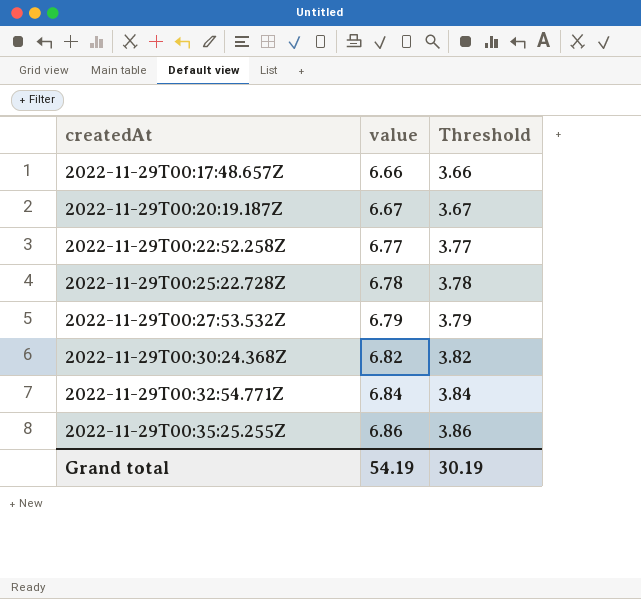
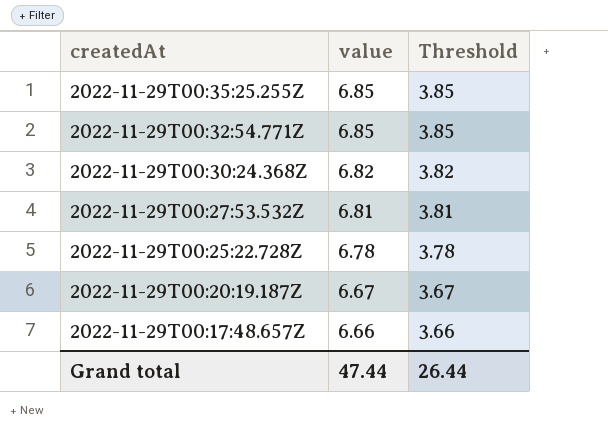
row order: createdAt ascending -> createdAt descending
row 2022-11-29T00:22:52.258Z: 6.77 | 3.77 -> none
2022-11-29T00:35:25.255Z | value: 6.86 -> 6.85
2022-11-29T00:35:25.255Z | Threshold: 3.86 -> 3.85
2022-11-29T00:32:54.771Z | value: 6.84 -> 6.85
2022-11-29T00:32:54.771Z | Threshold: 3.84 -> 3.85
2022-11-29T00:27:53.532Z | value: 6.79 -> 6.81
2022-11-29T00:27:53.532Z | Threshold: 3.79 -> 3.81
Grand total | value: 54.19 -> 47.44
Grand total | Threshold: 30.19 -> 26.44

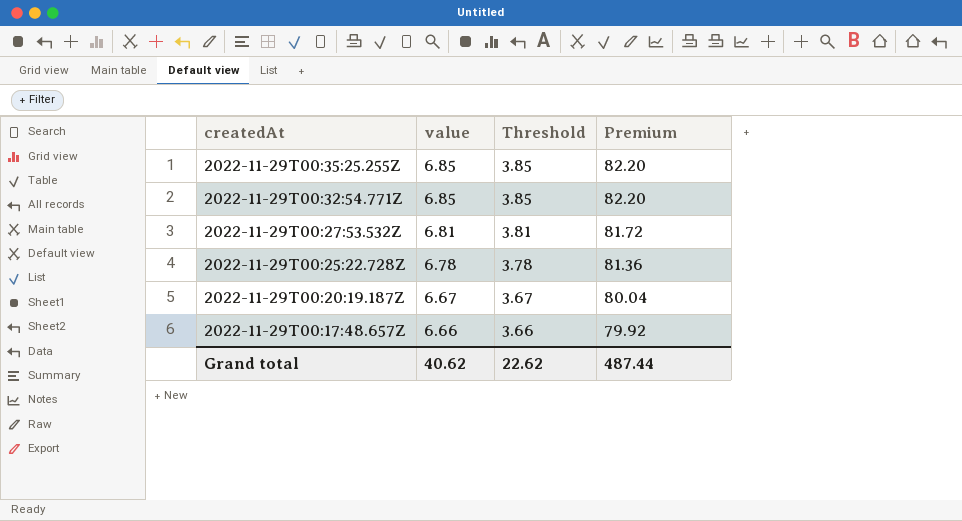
column Premium | formula: none -> [value] * 12
row 2022-11-29T00:30:24.368Z: 6.82 | 3.82 -> none
Grand total | value: 47.44 -> 40.62
Grand total | Threshold: 26.44 -> 22.62

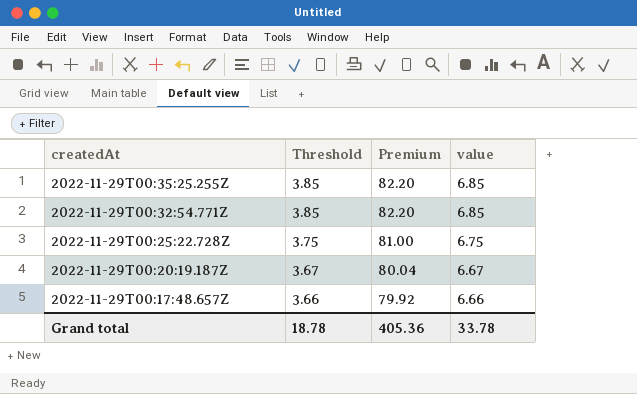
column value | position: 2 -> 4
row 2022-11-29T00:27:53.532Z: 6.81 | 3.81 | 81.72 -> none
2022-11-29T00:25:22.728Z | Threshold: 3.78 -> 3.75
2022-11-29T00:25:22.728Z | Premium: 81.36 -> 81.00
2022-11-29T00:25:22.728Z | value: 6.78 -> 6.75
Grand total | Threshold: 22.62 -> 18.78
Grand total | Premium: 487.44 -> 405.36
Grand total | value: 40.62 -> 33.78

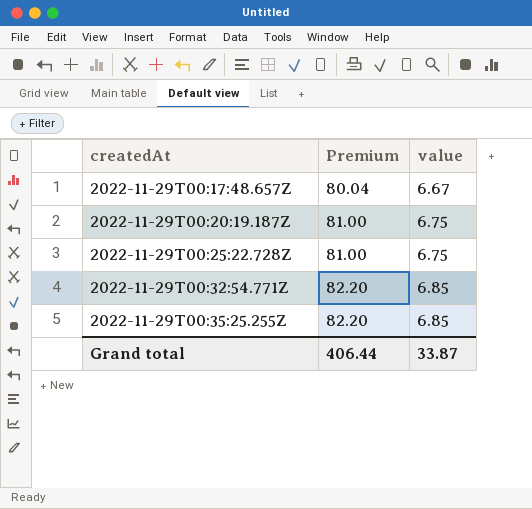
row order: createdAt descending -> createdAt ascending
column Threshold | formula: [value] - 3 -> none
2022-11-29T00:17:48.657Z | Premium: 79.92 -> 80.04
2022-11-29T00:17:48.657Z | value: 6.66 -> 6.67
2022-11-29T00:20:19.187Z | Premium: 80.04 -> 81.00
2022-11-29T00:20:19.187Z | value: 6.67 -> 6.75
Grand total | Premium: 405.36 -> 406.44
Grand total | value: 33.78 -> 33.87

